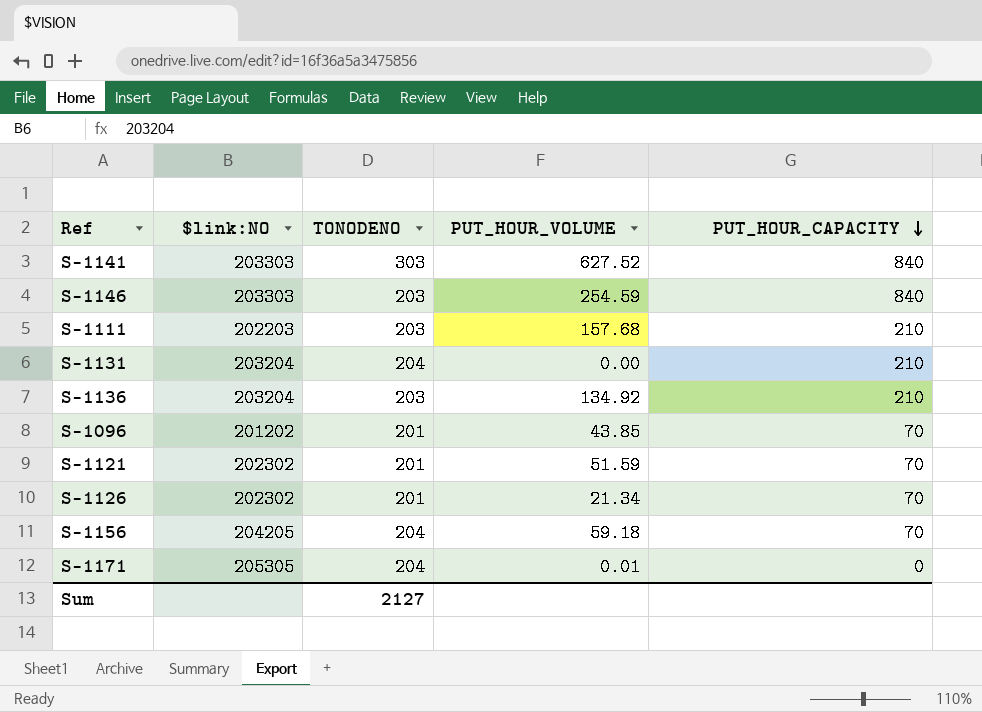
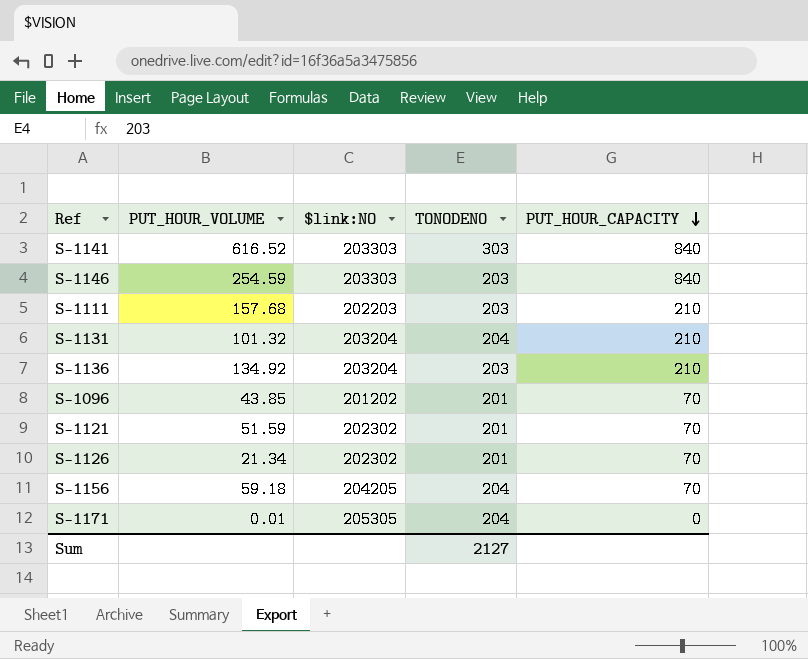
column PUT_HOUR_VOLUME | position: 4 -> 2
S-1141 | PUT_HOUR_VOLUME: 627.52 -> 616.52
S-1131 | PUT_HOUR_VOLUME: 0.00 -> 101.32

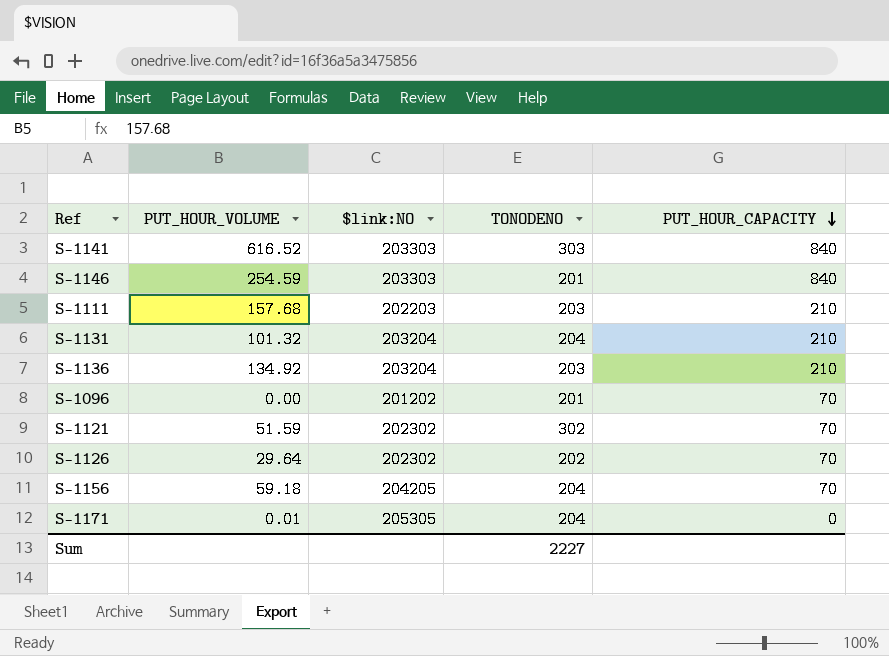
S-1146 | TONODENO: 203 -> 201
S-1096 | PUT_HOUR_VOLUME: 43.85 -> 0.00
S-1121 | TONODENO: 201 -> 302
S-1126 | PUT_HOUR_VOLUME: 21.34 -> 29.64
S-1126 | TONODENO: 201 -> 202
Sum | TONODENO: 2127 -> 2227

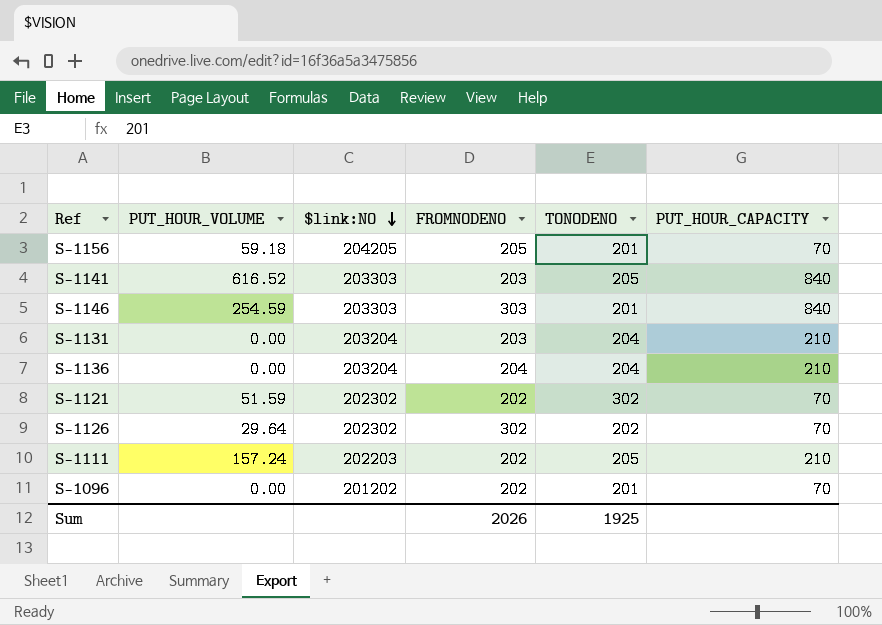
row order: PUT_HOUR_CAPACITY descending -> $link:NO descending
column FROMNODENO | position: none -> 4
row S-1171: 0.01 | 205305 | 204 | 0 -> none
S-1156 | TONODENO: 204 -> 201
S-1141 | TONODENO: 303 -> 205
S-1131 | PUT_HOUR_VOLUME: 101.32 -> 0.00
S-1136 | PUT_HOUR_VOLUME: 134.92 -> 0.00
S-1136 | TONODENO: 203 -> 204
S-1111 | PUT_HOUR_VOLUME: 157.68 -> 157.24
S-1111 | TONODENO: 203 -> 205
Sum | TONODENO: 2227 -> 1925

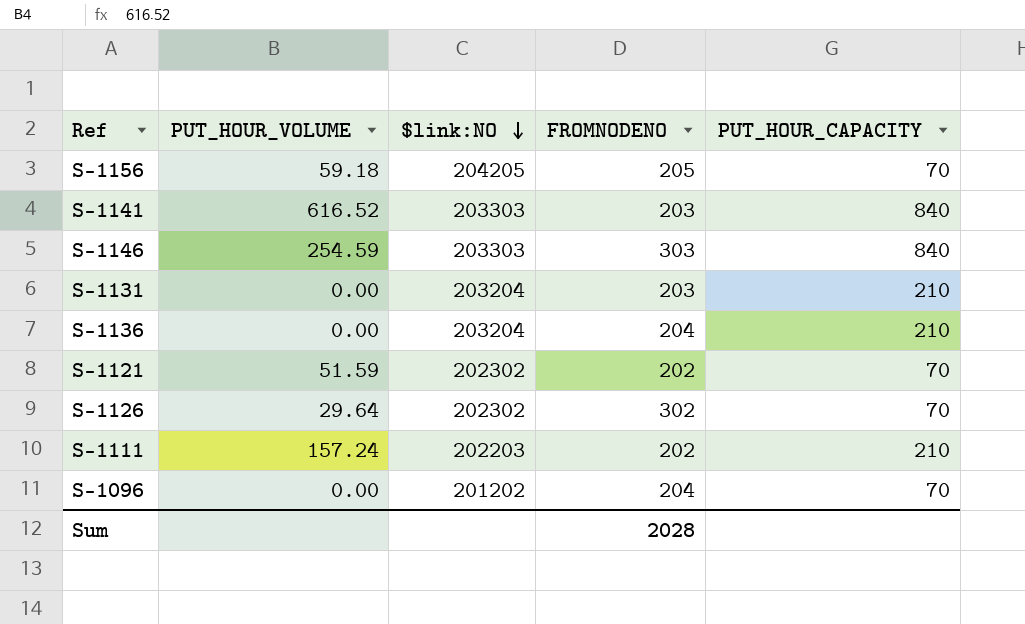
column TONODENO | position: 5 -> none
S-1096 | FROMNODENO: 202 -> 204
Sum | FROMNODENO: 2026 -> 2028

